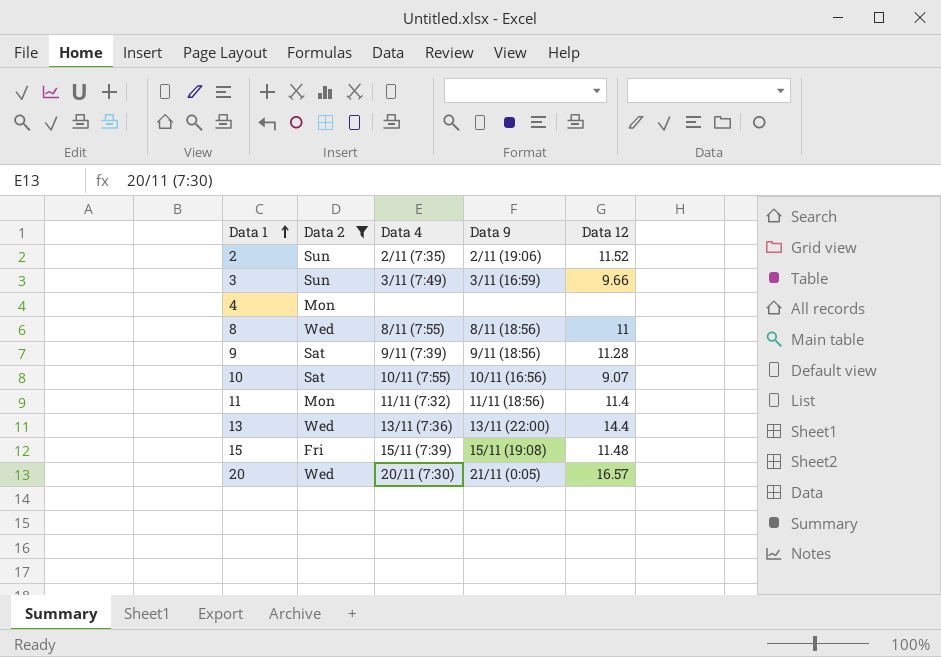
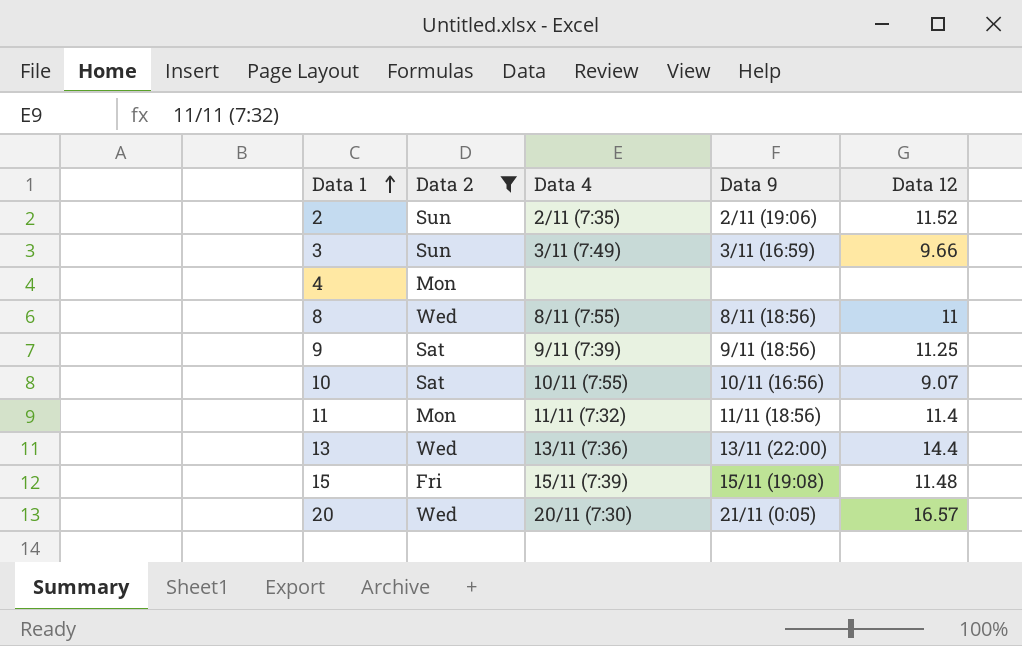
9 | Data 12: 11.28 -> 11.25

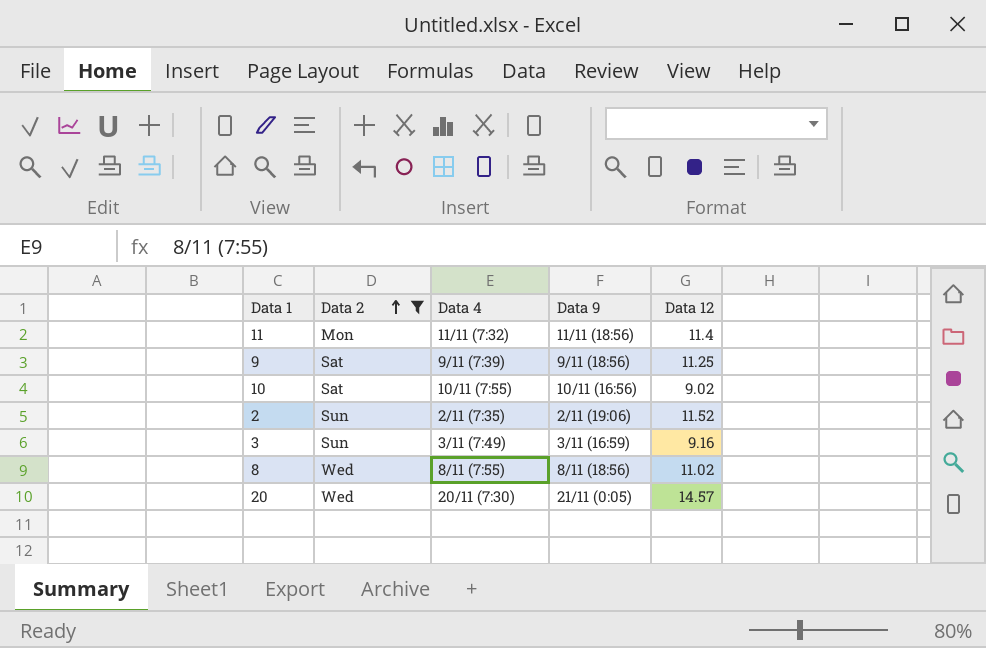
row order: Data 1 ascending -> Data 2 ascending
row 4: Mon | none | none | none -> none
row 13: Wed | 13/11 (7:36) | 13/11 (22:00) | 14.4 -> none
row 15: Fri | 15/11 (7:39) | 15/11 (19:08) | 11.48 -> none
10 | Data 12: 9.07 -> 9.02
3 | Data 12: 9.66 -> 9.16
8 | Data 12: 11 -> 11.02
20 | Data 12: 16.57 -> 14.57

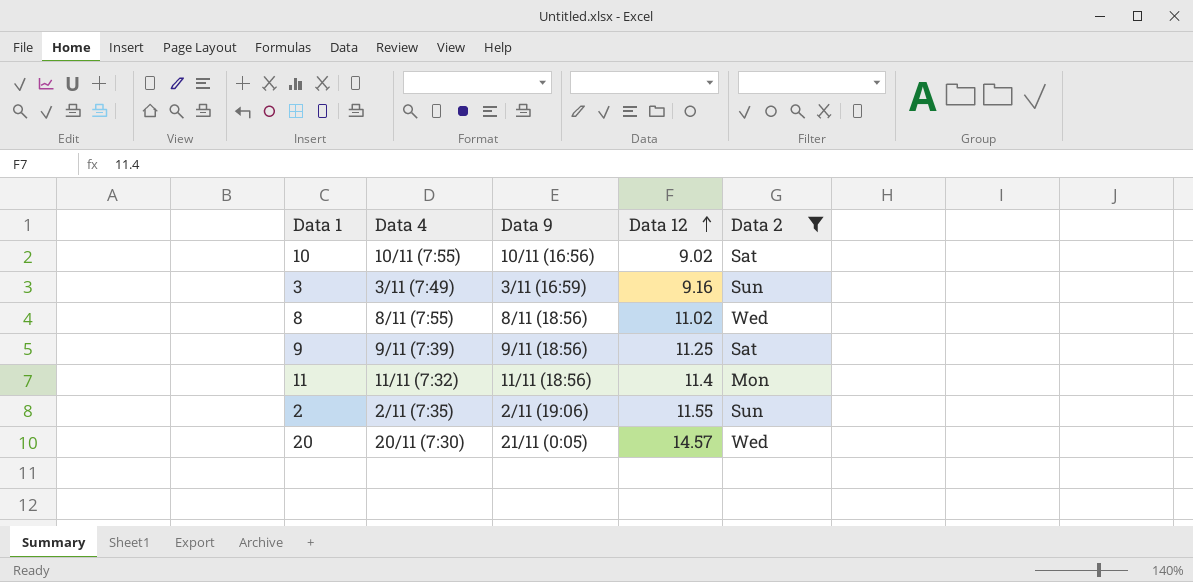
row order: Data 2 ascending -> Data 12 ascending
column Data 2 | position: 2 -> 5
2 | Data 12: 11.52 -> 11.55

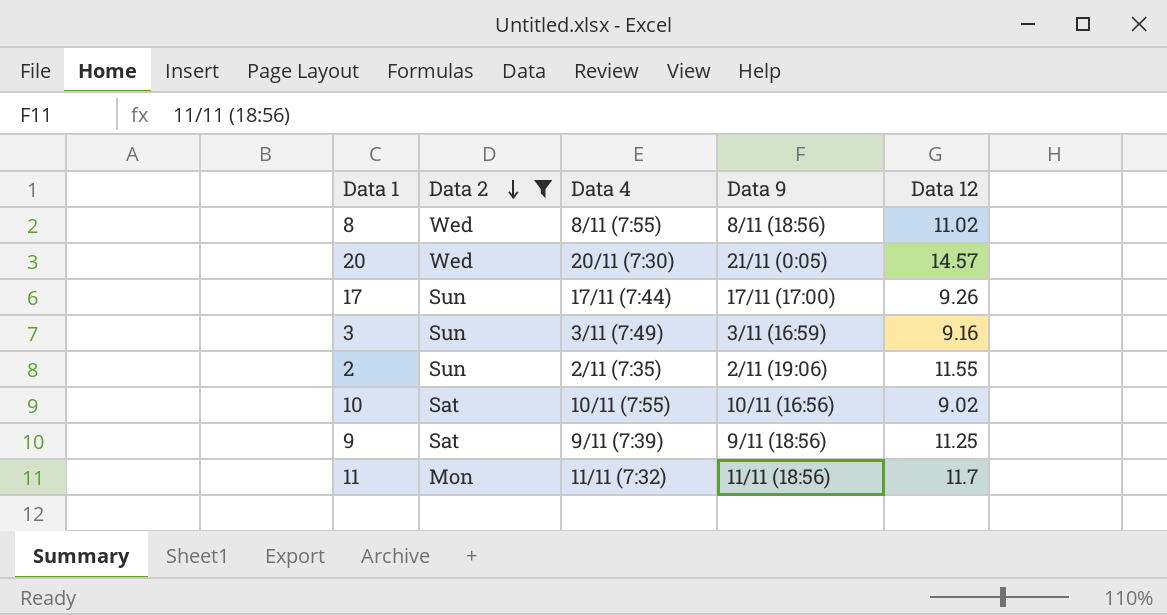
row order: Data 12 ascending -> Data 2 descending
column Data 2 | position: 5 -> 2
row 17: none -> Sun | 17/11 (7:44) | 17/11 (17:00) | 9.26
11 | Data 12: 11.4 -> 11.7

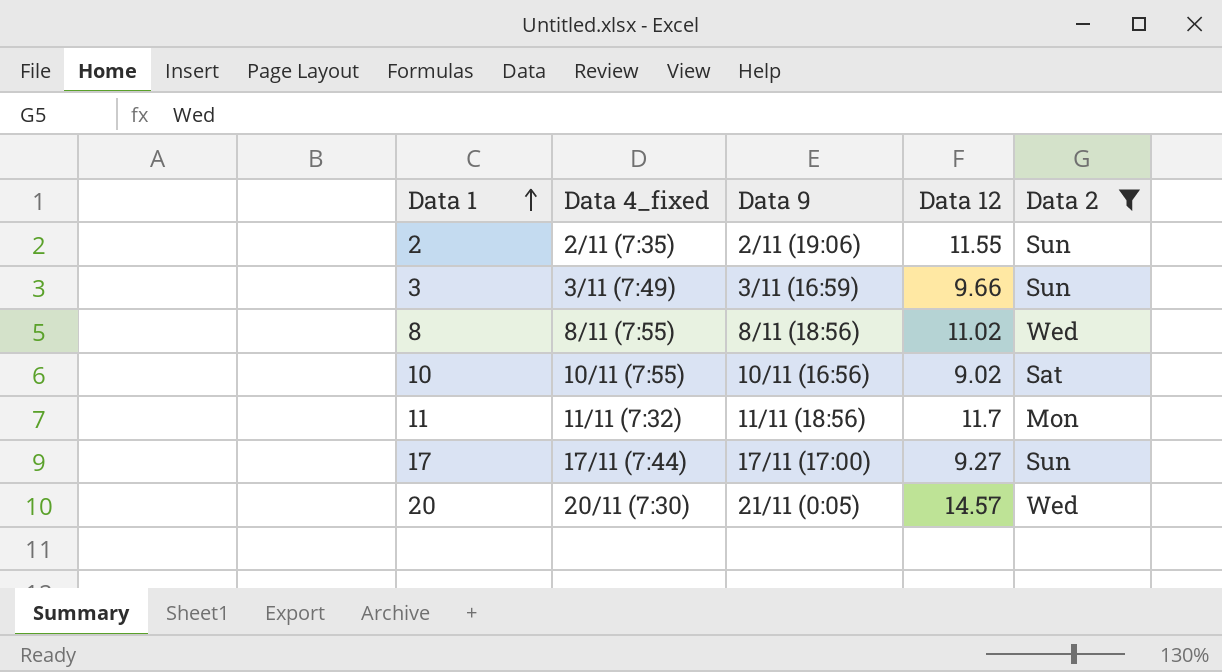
row order: Data 2 descending -> Data 1 ascending
column name: Data 4 -> Data 4_fixed
column Data 2 | position: 2 -> 5
row 9: Sat | 9/11 (7:39) | 9/11 (18:56) | 11.25 -> none
3 | Data 12: 9.16 -> 9.66
17 | Data 12: 9.26 -> 9.27

